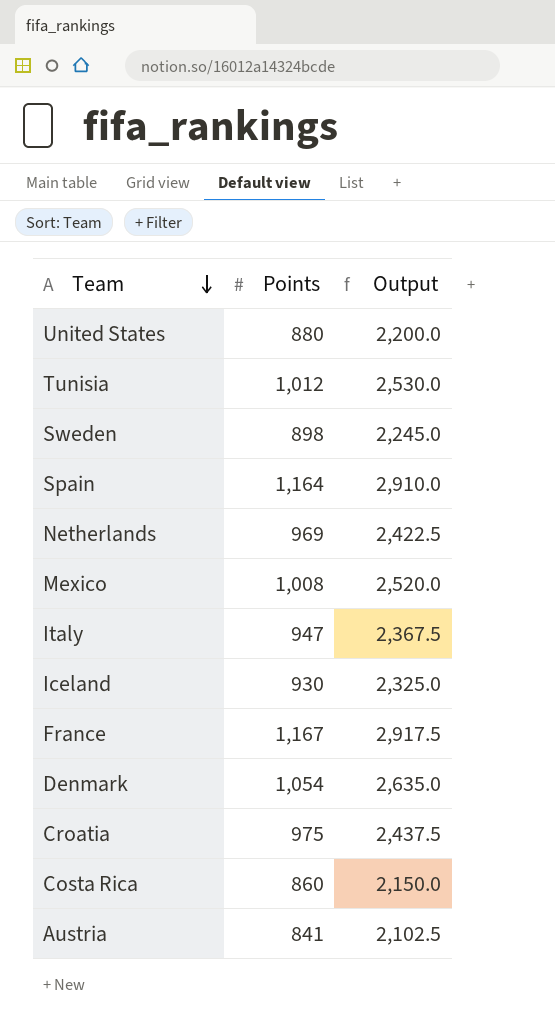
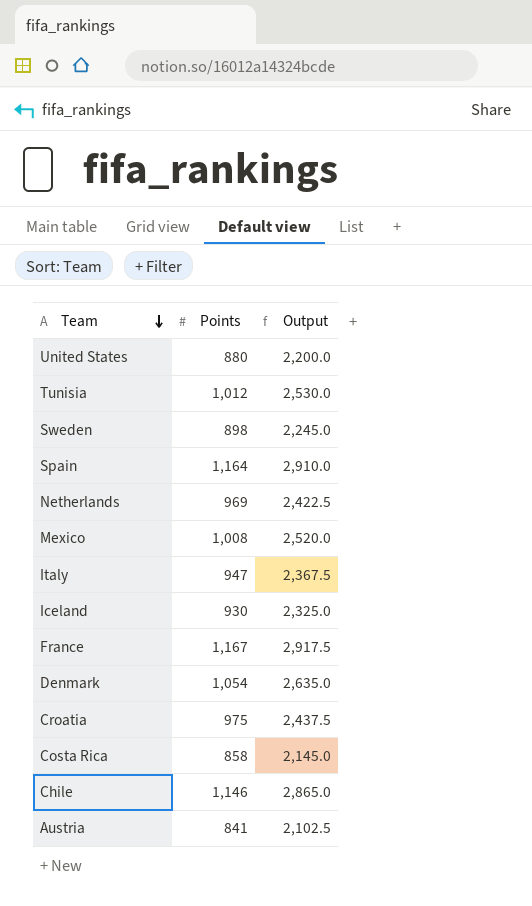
Costa Rica | Points: 860 -> 858
Costa Rica | Output: 2,150.0 -> 2,145.0
row Chile: none -> 1,146 | 2,865.0

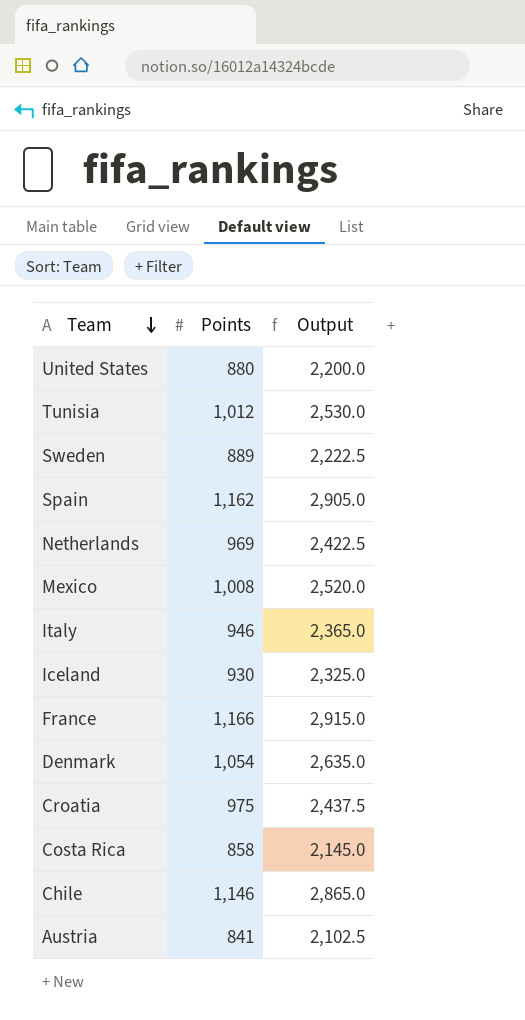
Sweden | Points: 898 -> 889
Sweden | Output: 2,245.0 -> 2,222.5
Spain | Points: 1,164 -> 1,162
Spain | Output: 2,910.0 -> 2,905.0
Italy | Points: 947 -> 946
Italy | Output: 2,367.5 -> 2,365.0
France | Points: 1,167 -> 1,166
France | Output: 2,917.5 -> 2,915.0

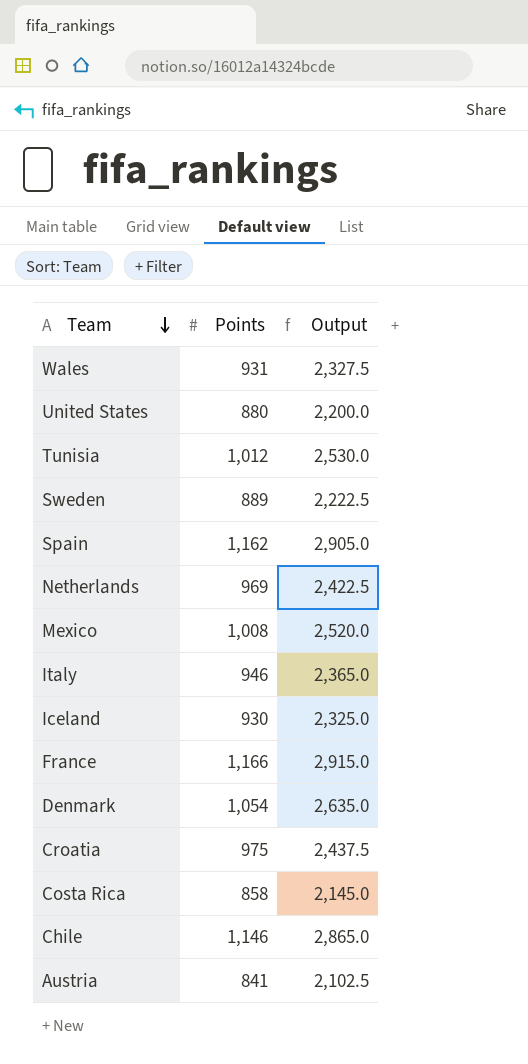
row Wales: none -> 931 | 2,327.5

